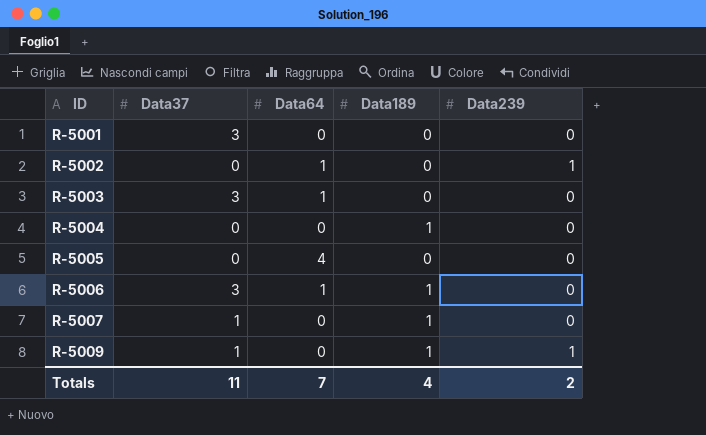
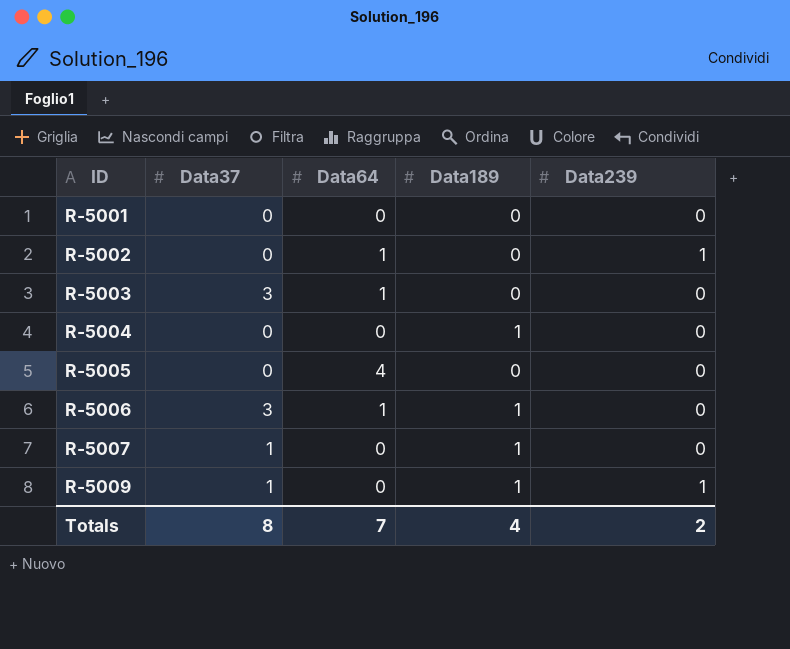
R-5001 | Data37: 3 -> 0
Totals | Data37: 11 -> 8

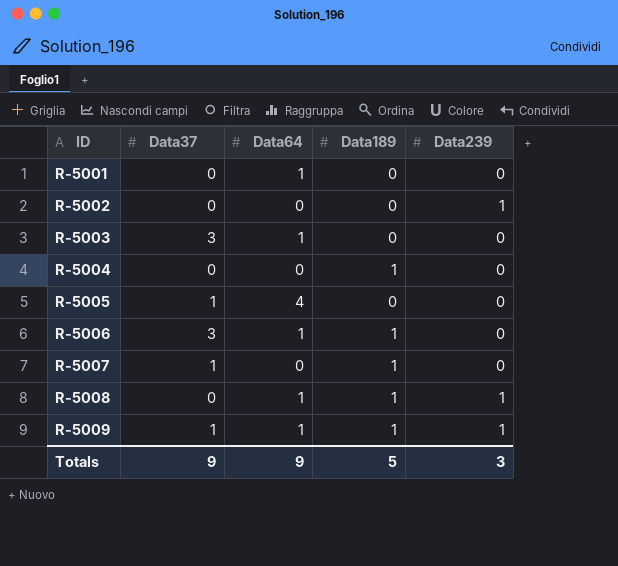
R-5001 | Data64: 0 -> 1
R-5002 | Data64: 1 -> 0
R-5005 | Data37: 0 -> 1
row R-5008: none -> 0 | 1 | 1 | 1
R-5009 | Data64: 0 -> 1
Totals | Data37: 8 -> 9
Totals | Data64: 7 -> 9
Totals | Data189: 4 -> 5
Totals | Data239: 2 -> 3

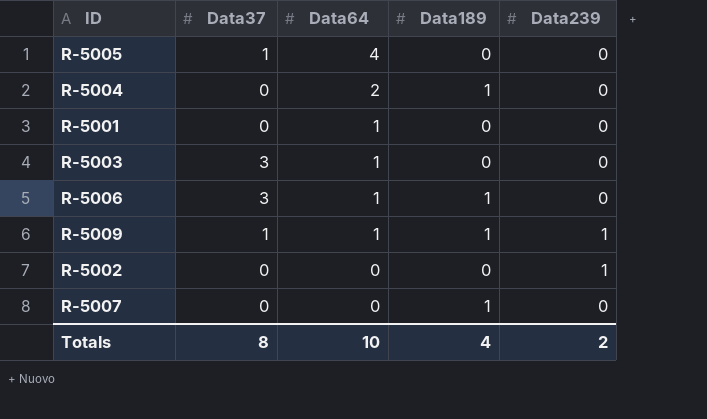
row order: ID ascending -> Data64 descending
row R-5008: 0 | 1 | 1 | 1 -> none
R-5004 | Data64: 0 -> 2
R-5007 | Data37: 1 -> 0
Totals | Data37: 9 -> 8
Totals | Data64: 9 -> 10
Totals | Data189: 5 -> 4
Totals | Data239: 3 -> 2

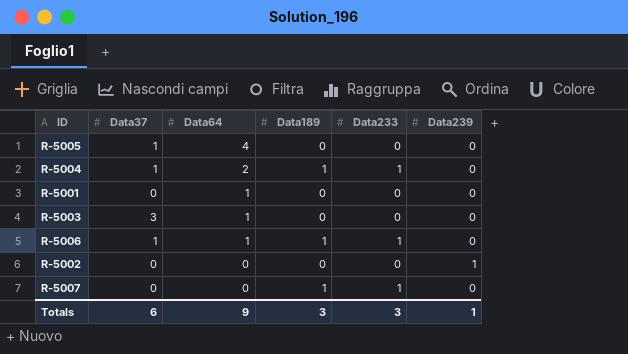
column Data233 | position: none -> 5
row R-5009: 1 | 1 | 1 | 1 -> none
R-5004 | Data37: 0 -> 1
R-5006 | Data37: 3 -> 1
Totals | Data37: 8 -> 6
Totals | Data64: 10 -> 9
Totals | Data189: 4 -> 3
Totals | Data239: 2 -> 1

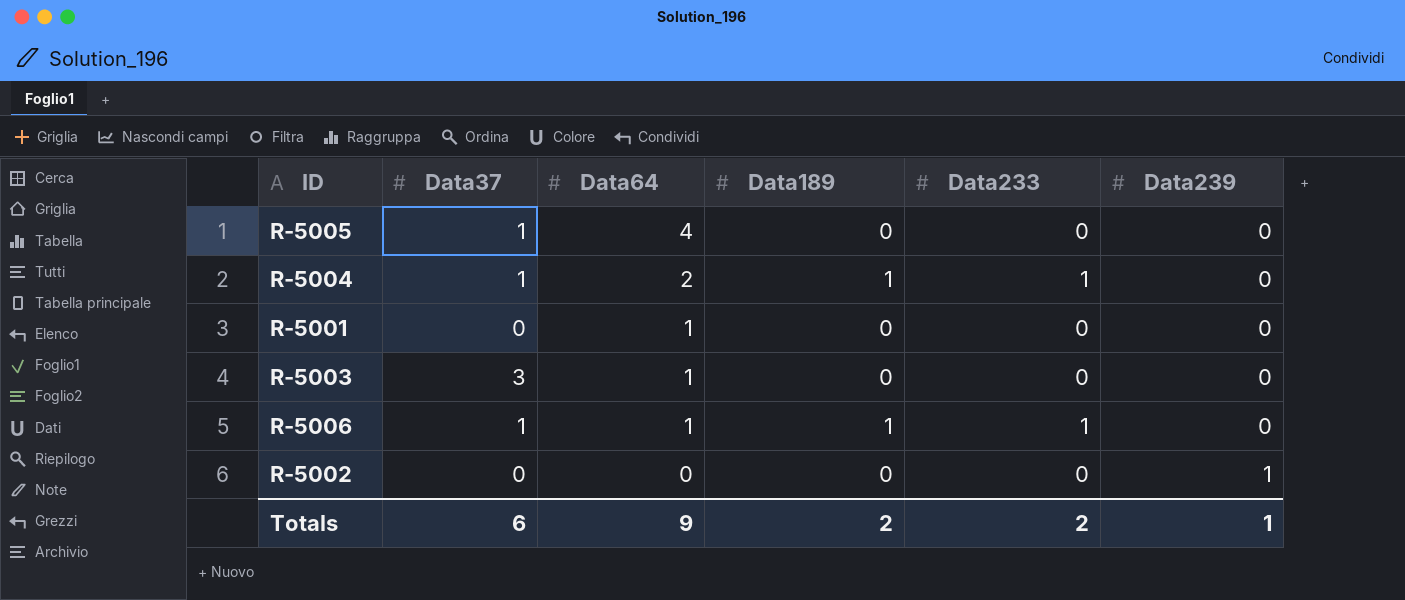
row R-5007: 0 | 0 | 1 | 1 | 0 -> none
Totals | Data189: 3 -> 2
Totals | Data233: 3 -> 2

